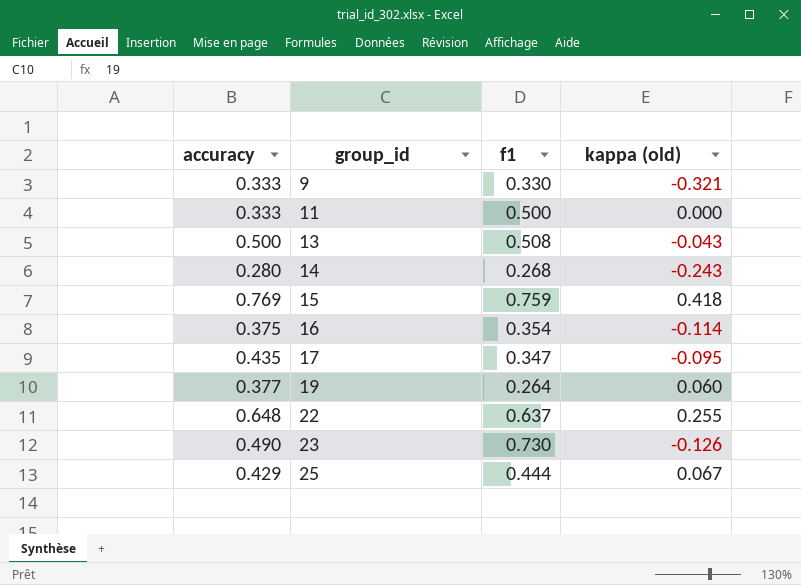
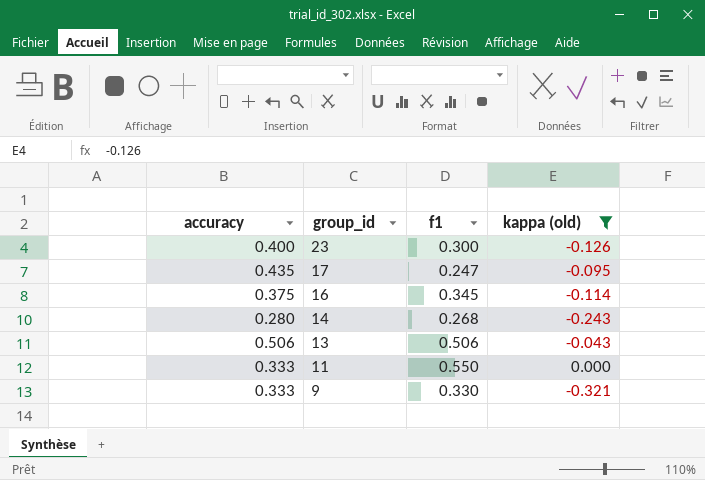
filter: none -> kappa (old) <= 0.000
row order: group_id ascending -> group_id descending
23 | accuracy: 0.490 -> 0.400
23 | f1: 0.730 -> 0.300
17 | f1: 0.347 -> 0.247
16 | f1: 0.354 -> 0.345
13 | accuracy: 0.500 -> 0.506
13 | f1: 0.508 -> 0.506
11 | f1: 0.500 -> 0.550

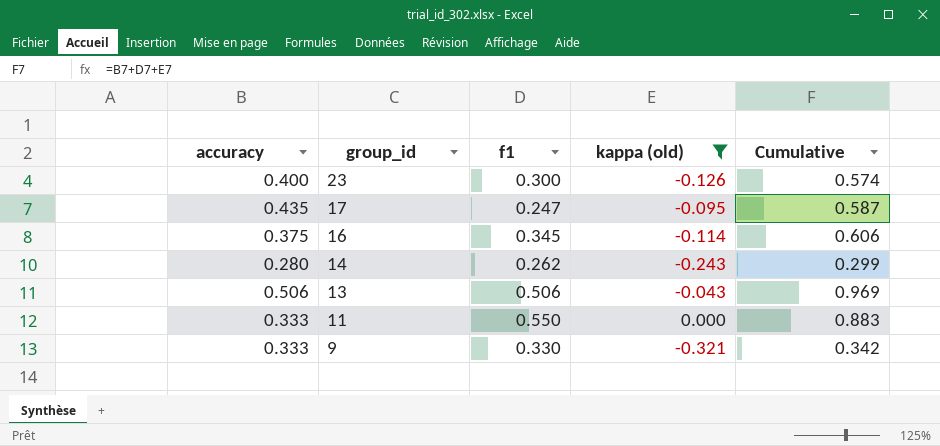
column Cumulative | formula: none -> [accuracy] + [f1] + [kappa (old)]
14 | f1: 0.268 -> 0.262

